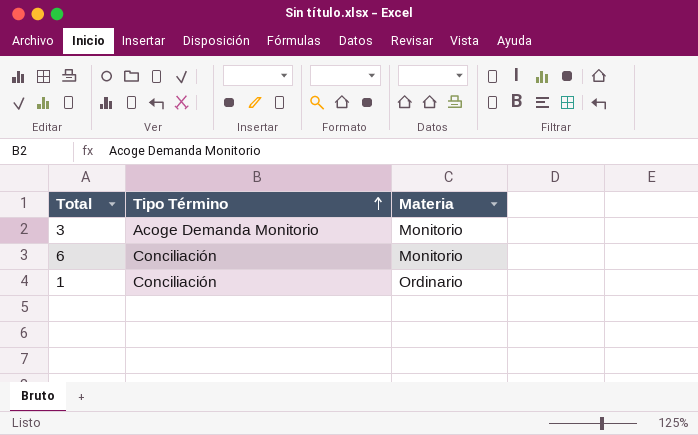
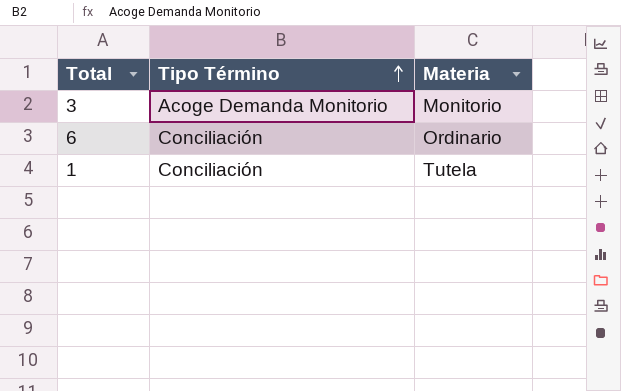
6 | Materia: Monitorio -> Ordinario
1 | Materia: Ordinario -> Tutela

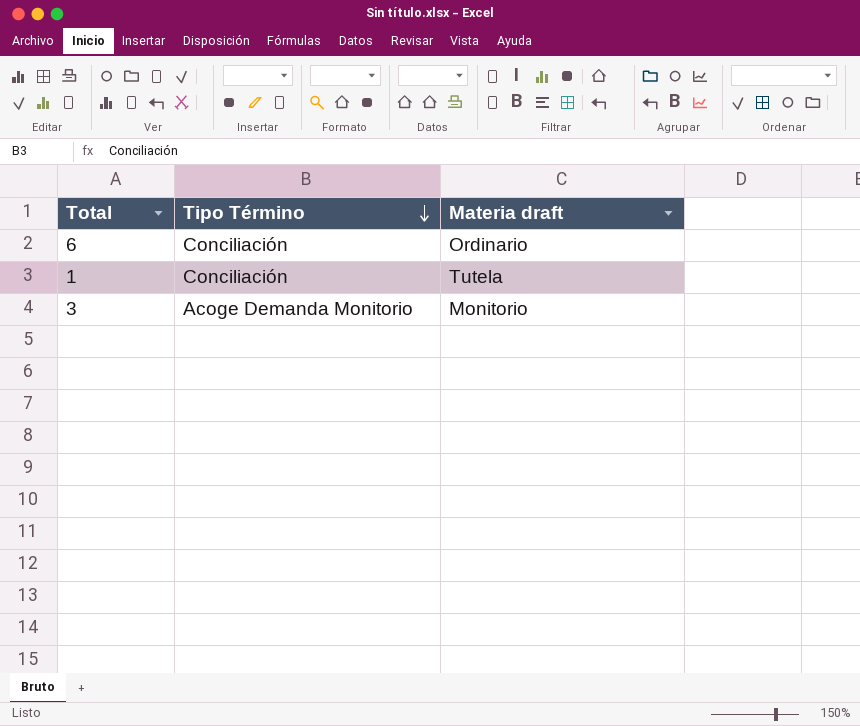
row order: Tipo Término ascending -> Tipo Término descending
column name: Materia -> Materia draft

